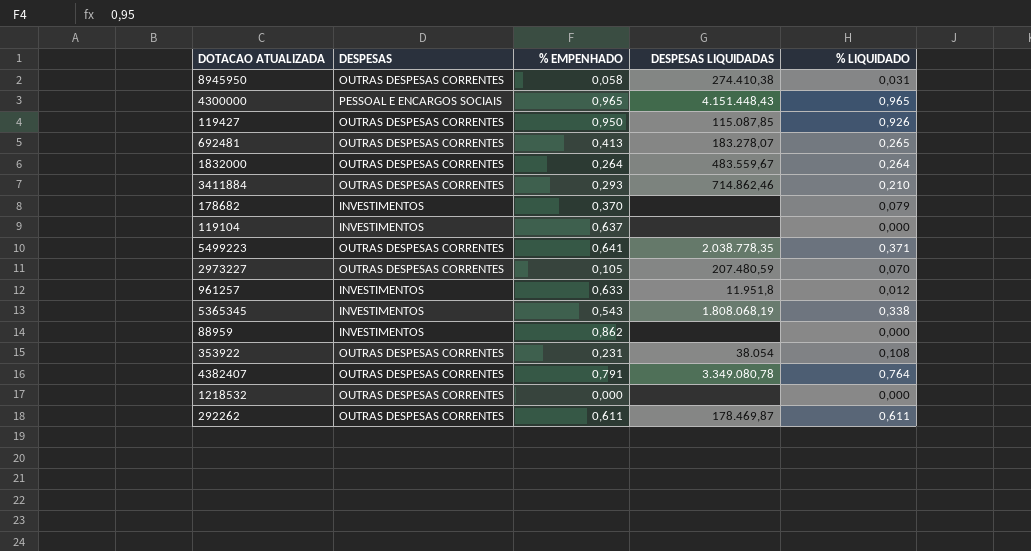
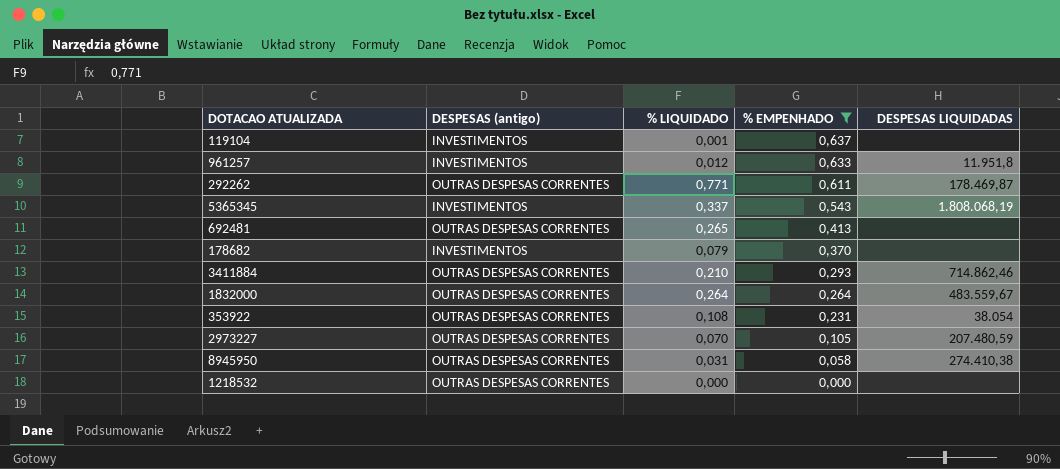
filter: none -> % EMPENHADO <= 0,637
row order: none -> % EMPENHADO descending
column name: DESPESAS -> DESPESAS (antigo)
column % LIQUIDADO | position: 5 -> 3
119104 | % LIQUIDADO: 0,000 -> 0,001
292262 | % LIQUIDADO: 0,611 -> 0,771
5365345 | % LIQUIDADO: 0,338 -> 0,337
692481 | DESPESAS LIQUIDADAS: 183.278,07 -> none

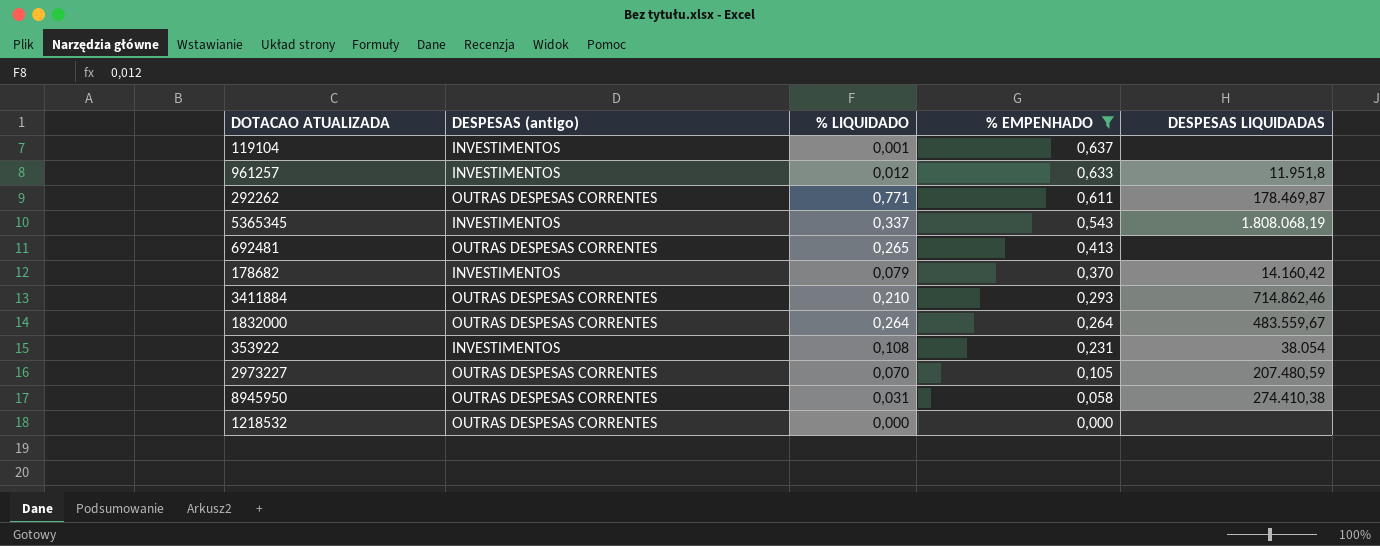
178682 | DESPESAS LIQUIDADAS: none -> 14.160,42
353922 | DESPESAS (antigo): OUTRAS DESPESAS CORRENTES -> INVESTIMENTOS

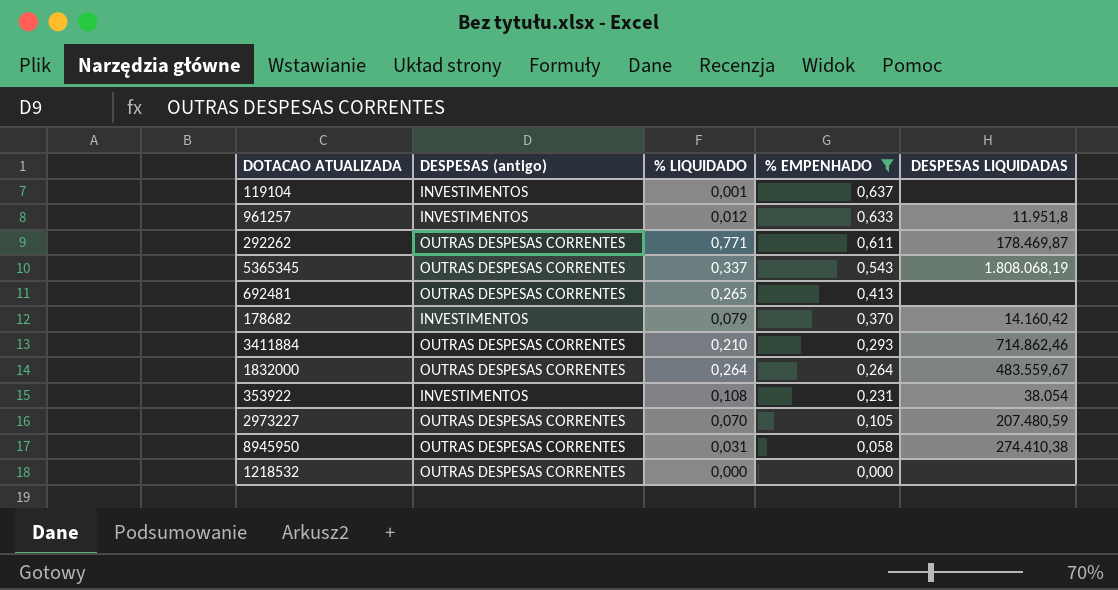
5365345 | DESPESAS (antigo): INVESTIMENTOS -> OUTRAS DESPESAS CORRENTES

